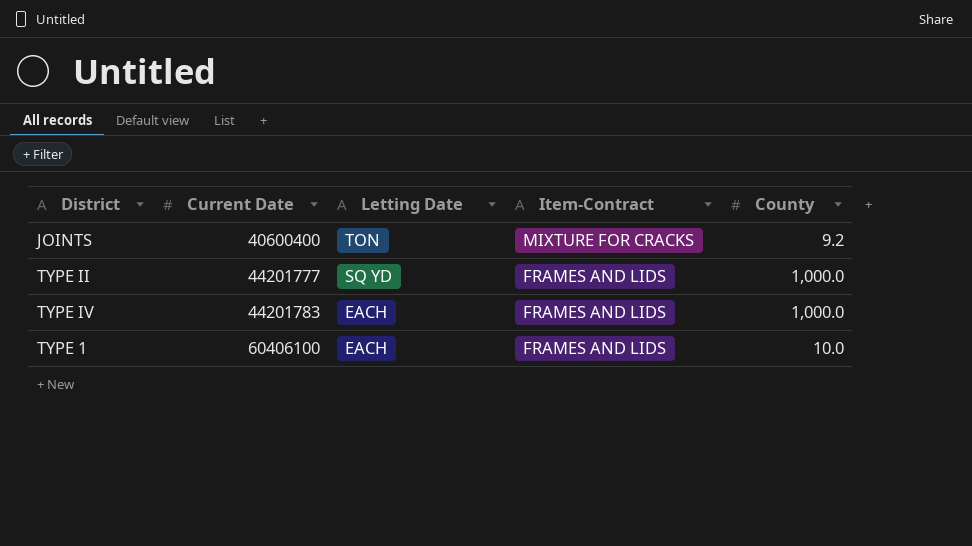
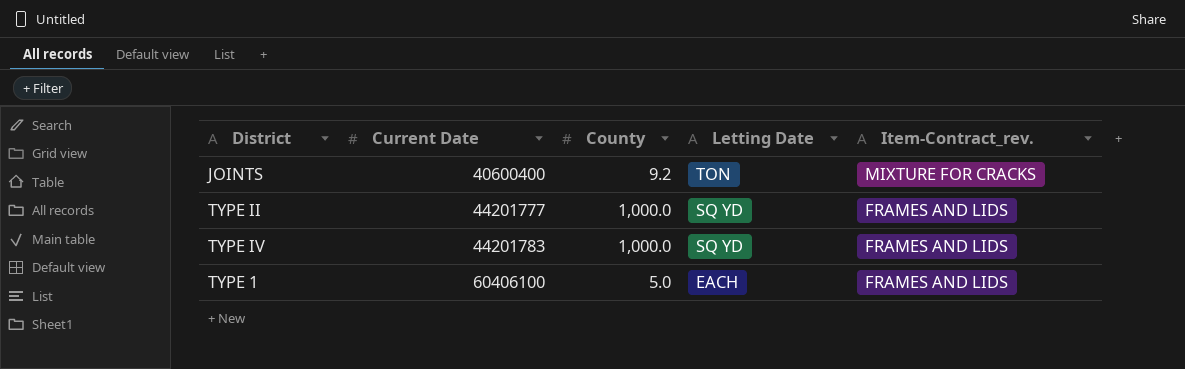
column County | position: 5 -> 3
column name: Item-Contract -> Item-Contract_rev.
TYPE IV | Letting Date: EACH -> SQ YD
TYPE 1 | County: 10.0 -> 5.0

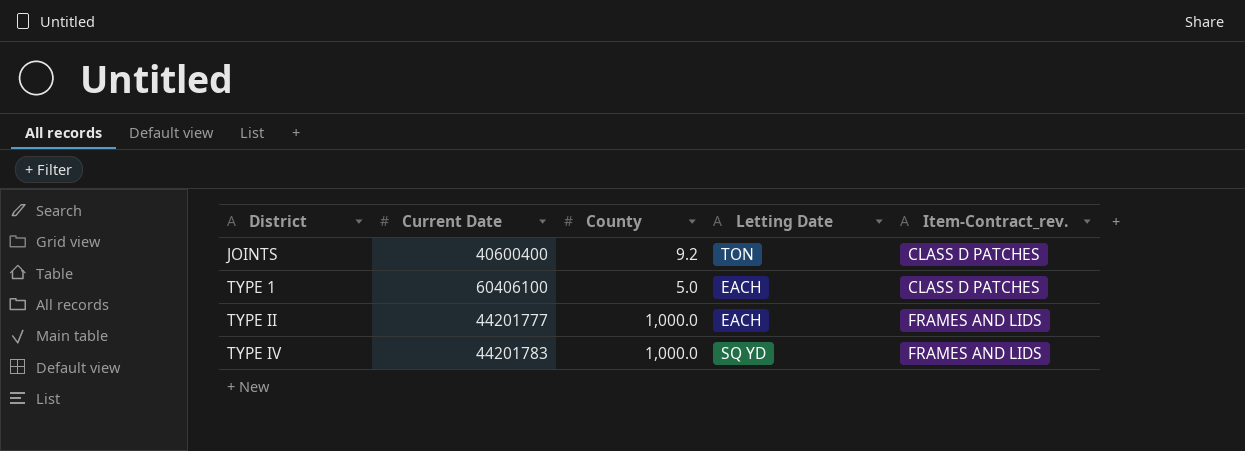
row order: Current Date ascending -> District ascending
JOINTS | Item-Contract_rev.: MIXTURE FOR CRACKS -> CLASS D PATCHES
TYPE 1 | Item-Contract_rev.: FRAMES AND LIDS -> CLASS D PATCHES
TYPE II | Letting Date: SQ YD -> EACH

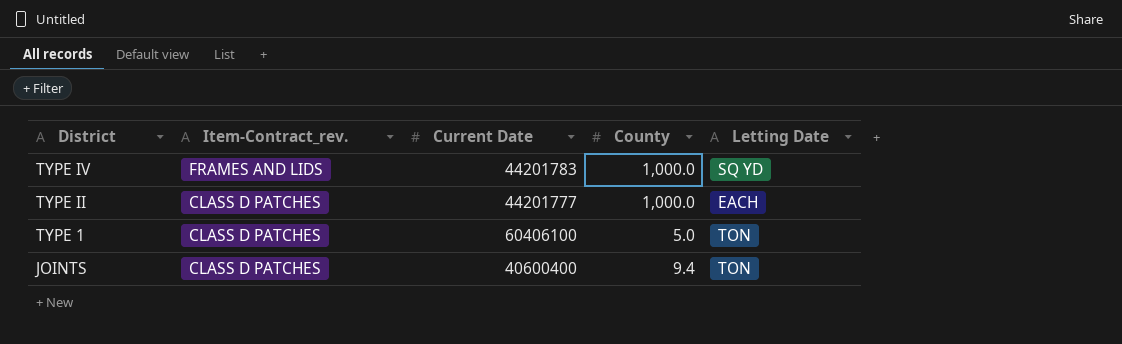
row order: District ascending -> District descending
column Item-Contract_rev. | position: 5 -> 2
TYPE II | Item-Contract_rev.: FRAMES AND LIDS -> CLASS D PATCHES
TYPE 1 | Letting Date: EACH -> TON
JOINTS | County: 9.2 -> 9.4

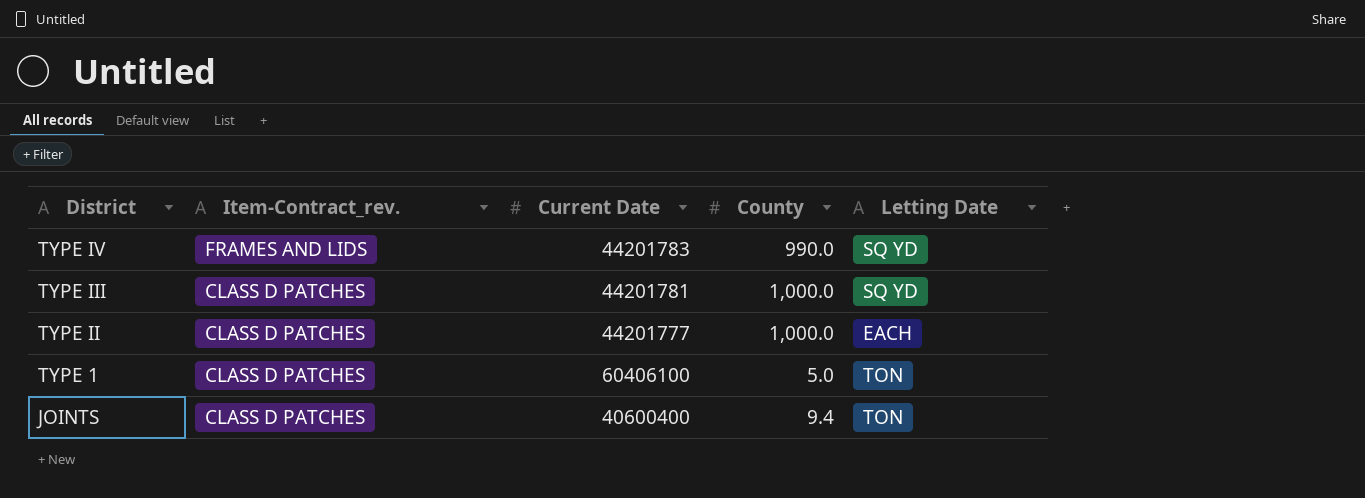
TYPE IV | County: 1,000.0 -> 990.0
row TYPE III: none -> CLASS D PATCHES | 44201781 | 1,000.0 | SQ YD

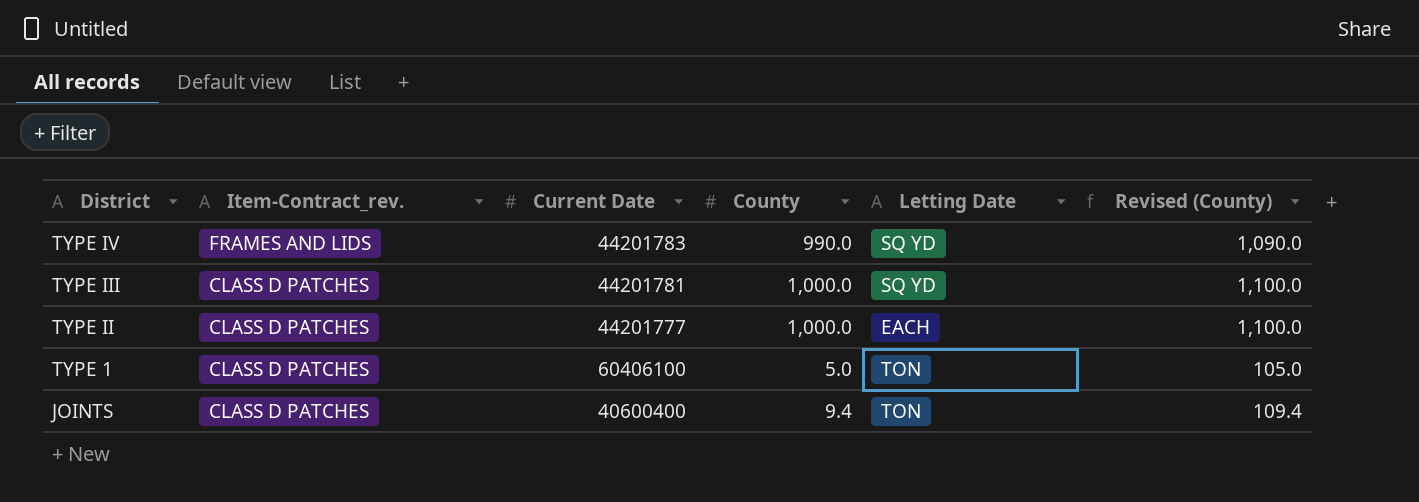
column Revised (County) | formula: none -> [County] + 100

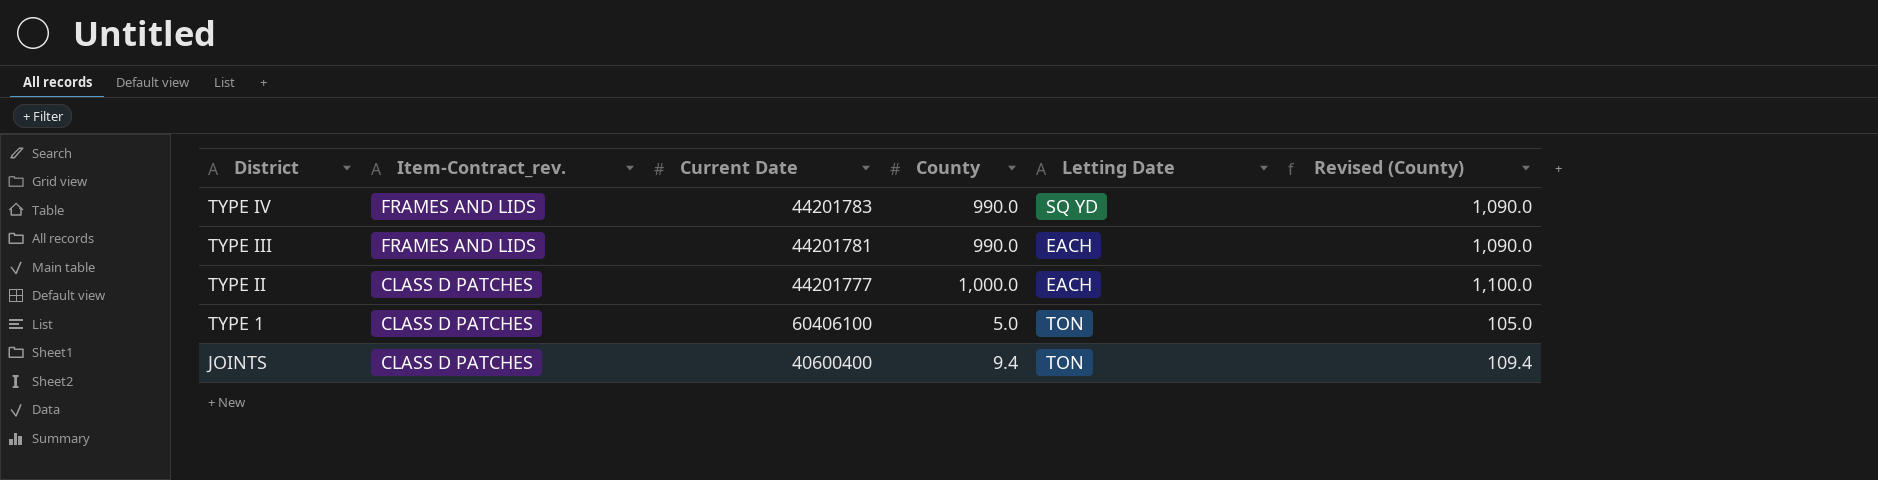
TYPE III | Item-Contract_rev.: CLASS D PATCHES -> FRAMES AND LIDS
TYPE III | County: 1,000.0 -> 990.0
TYPE III | Letting Date: SQ YD -> EACH
TYPE III | Revised (County): 1,100.0 -> 1,090.0

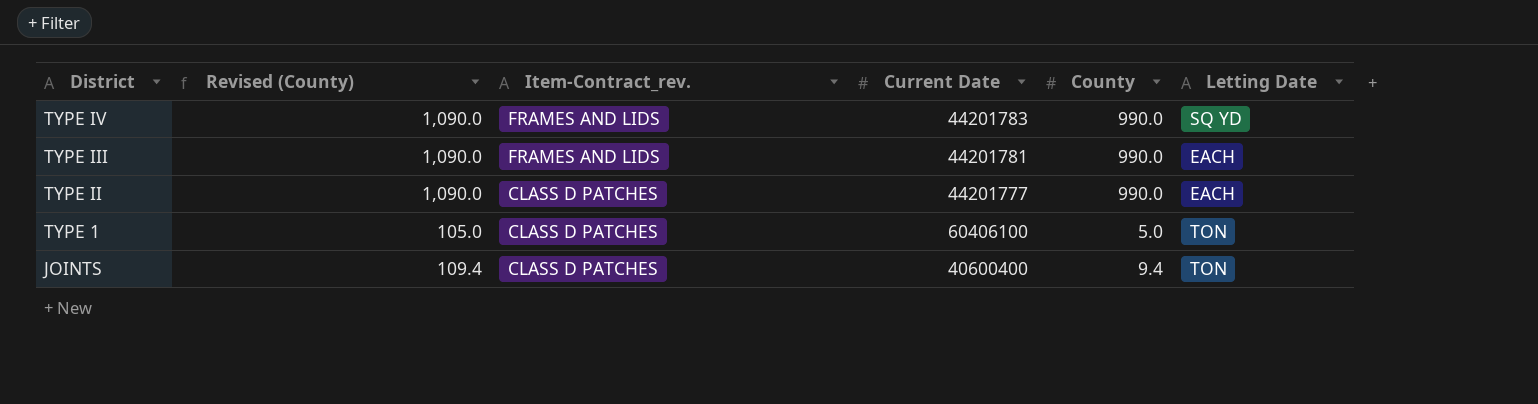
column Revised (County) | position: 6 -> 2
TYPE II | Revised (County): 1,100.0 -> 1,090.0
TYPE II | County: 1,000.0 -> 990.0

